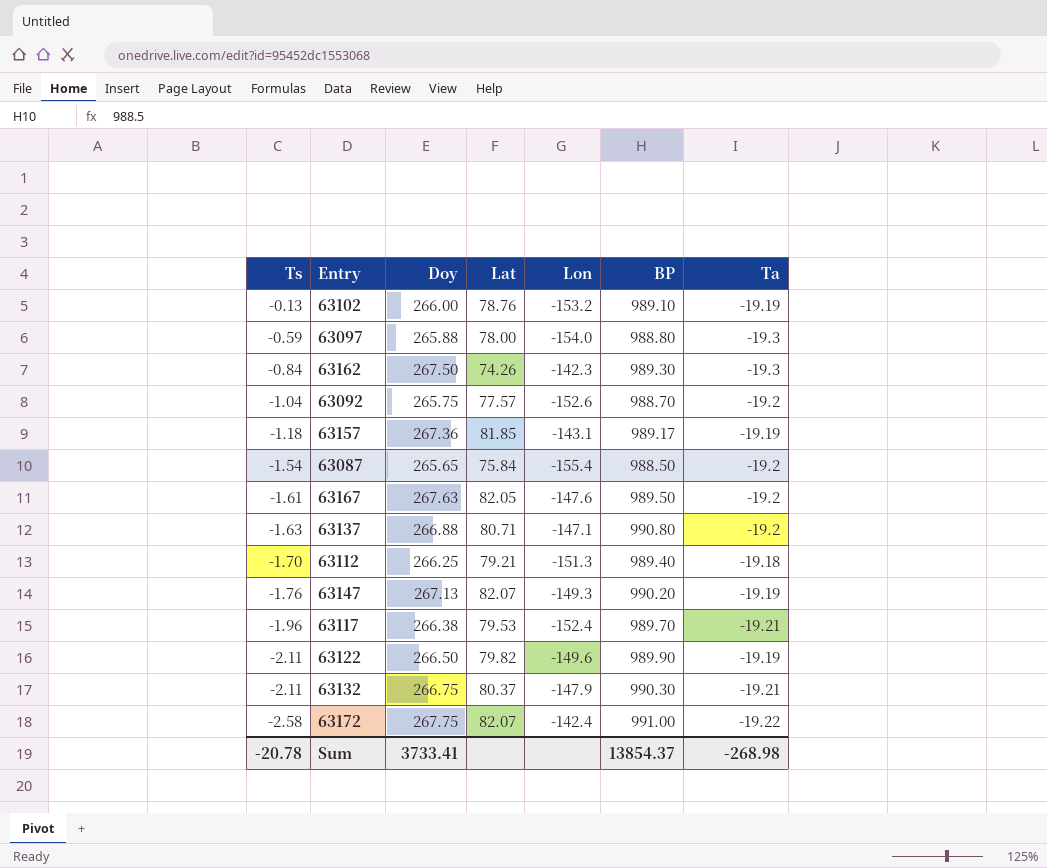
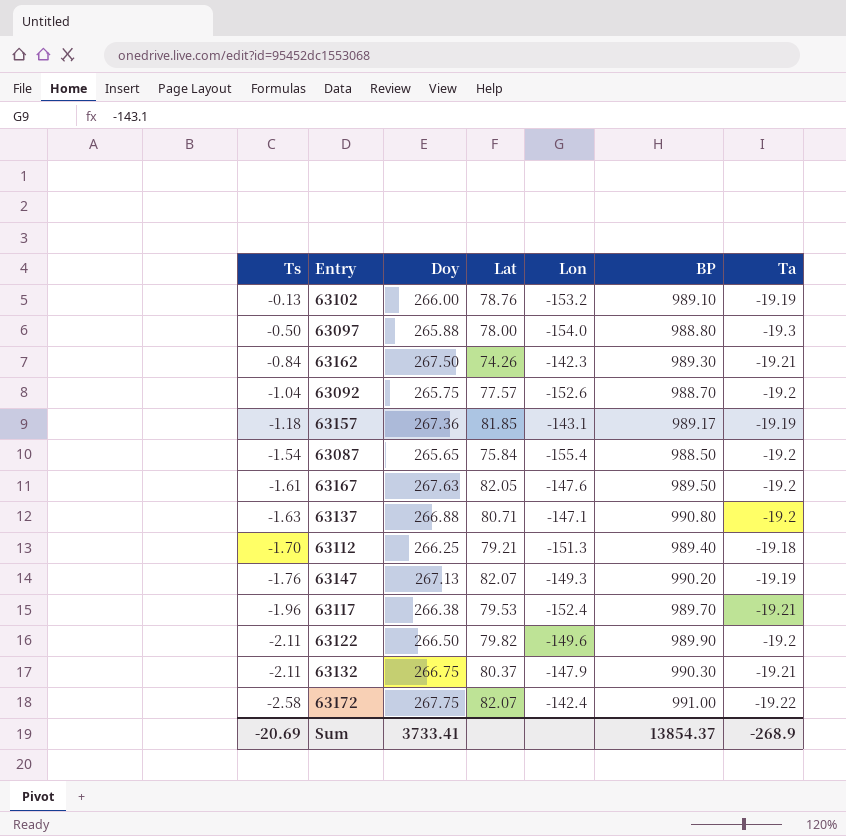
63097 | Ts: -0.59 -> -0.50
63162 | Ta: -19.3 -> -19.21
63122 | Ta: -19.19 -> -19.2
Sum | Ts: -20.78 -> -20.69
Sum | Ta: -268.98 -> -268.9

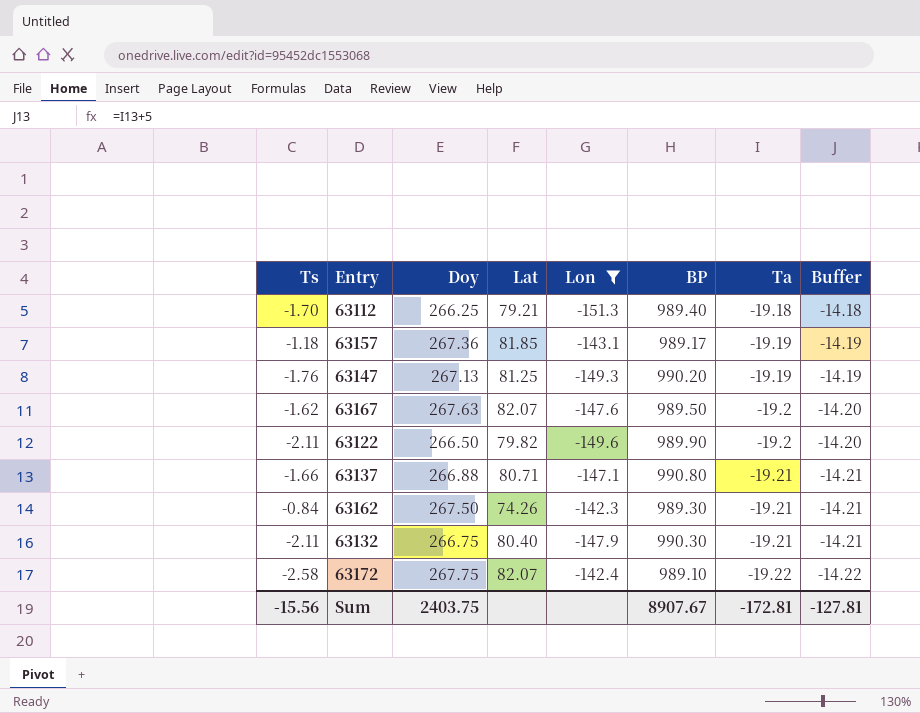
filter: none -> Lon >= -151.3
row order: Ts descending -> Ta descending
column Buffer | formula: none -> [Ta] + 5
63147 | Lat: 82.07 -> 81.25
63167 | Ts: -1.61 -> -1.62
63167 | Lat: 82.05 -> 82.07
63137 | Ts: -1.63 -> -1.66
63137 | Ta: -19.2 -> -19.21
63132 | Lat: 80.37 -> 80.40
63172 | BP: 991.00 -> 989.10
Sum | Ts: -20.69 -> -15.56
Sum | Doy: 3733.41 -> 2403.75
Sum | BP: 13854.37 -> 8907.67
Sum | Ta: -268.9 -> -172.81

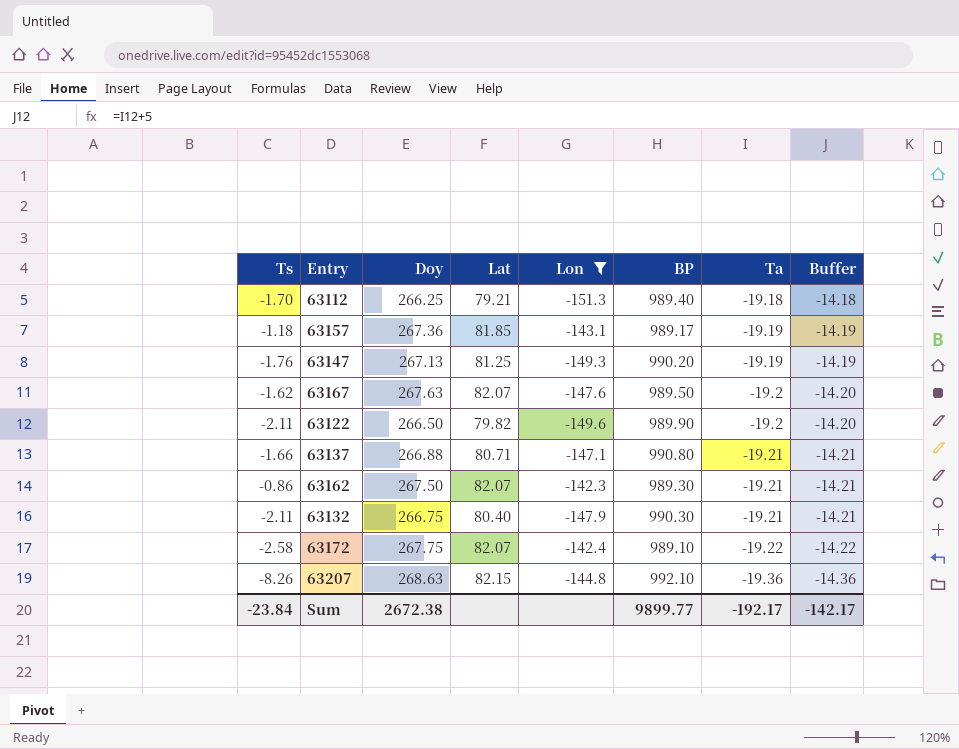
63162 | Ts: -0.84 -> -0.86
63162 | Lat: 74.26 -> 82.07
row 63207: none -> -8.26 | 268.63 | 82.15 | -144.8 | 992.10 | -19.36 | -14.36
Sum | Ts: -15.56 -> -23.84
Sum | Doy: 2403.75 -> 2672.38
Sum | BP: 8907.67 -> 9899.77
Sum | Ta: -172.81 -> -192.17
Sum | Buffer: -127.81 -> -142.17

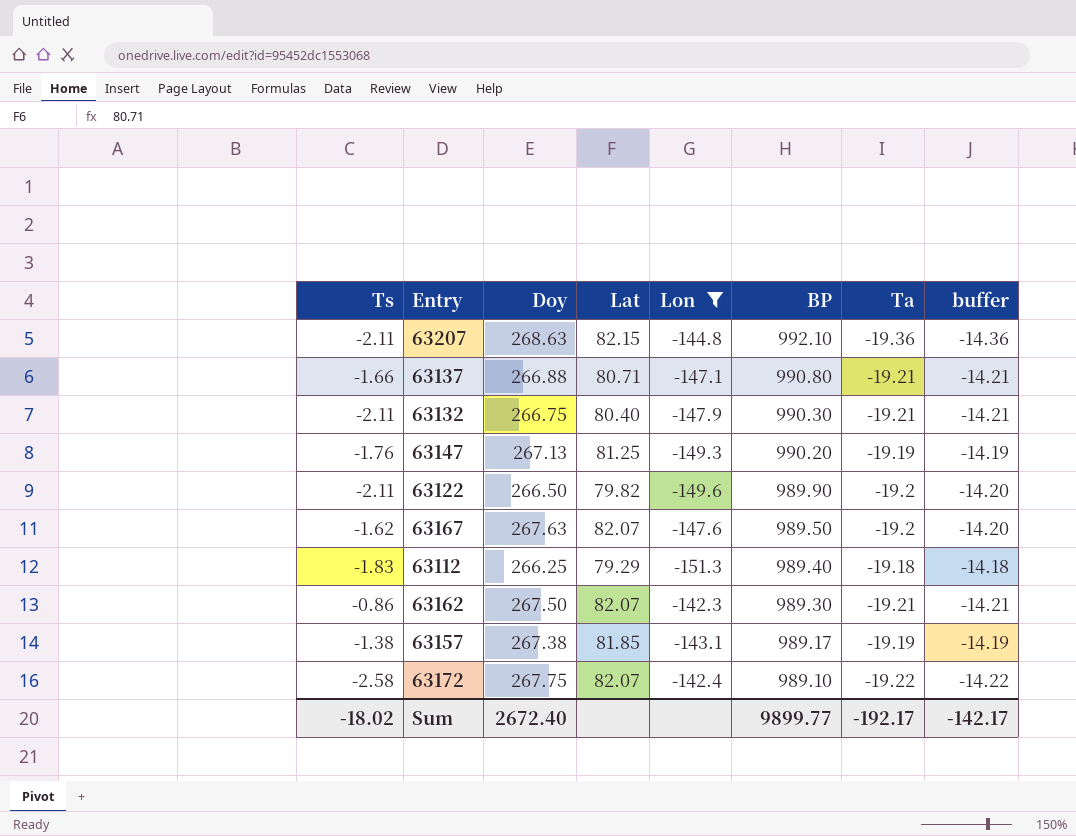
row order: Ta descending -> BP descending
column name: Buffer -> buffer
63207 | Ts: -8.26 -> -2.11
63112 | Ts: -1.70 -> -1.83
63112 | Lat: 79.21 -> 79.29
63157 | Ts: -1.18 -> -1.38
63157 | Doy: 267.36 -> 267.38
Sum | Ts: -23.84 -> -18.02
Sum | Doy: 2672.38 -> 2672.40

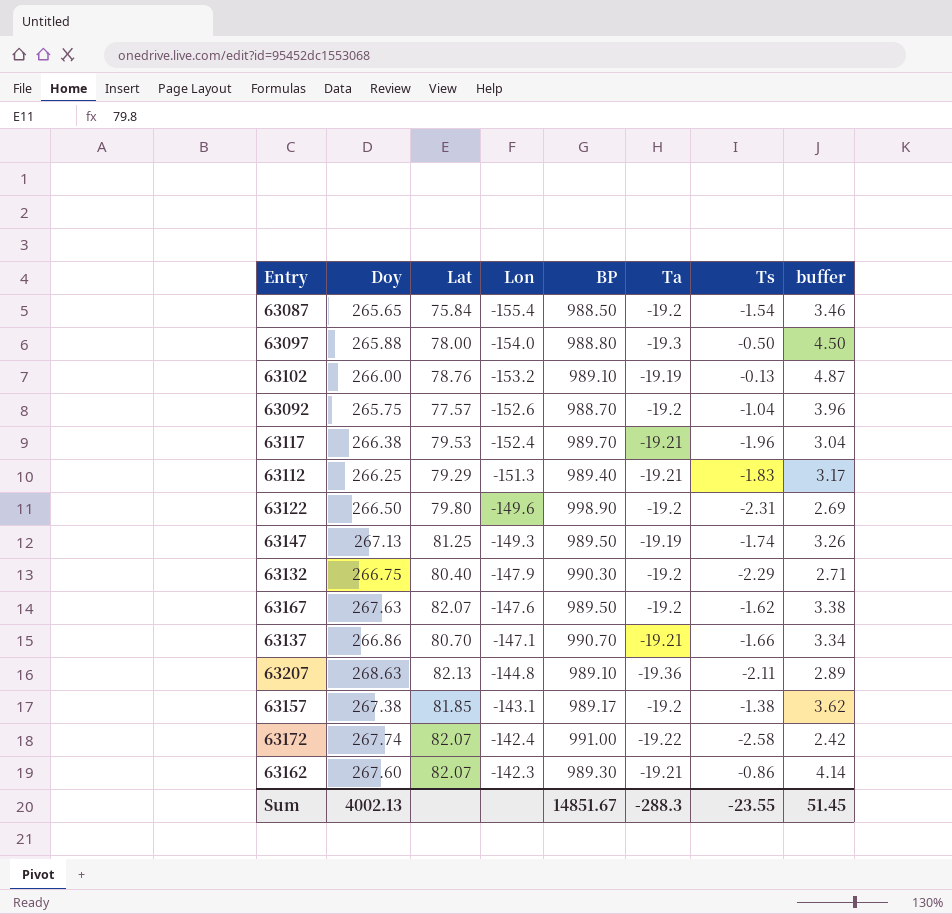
filter: Lon >= -151.3 -> none
row order: BP descending -> Lon ascending
column Ts | position: 1 -> 7
column buffer | formula: [Ta] + 5 -> [Ts] + 5
63112 | Ta: -19.18 -> -19.21
63122 | Lat: 79.82 -> 79.80
63122 | BP: 989.90 -> 998.90
63122 | Ts: -2.11 -> -2.31
63147 | BP: 990.20 -> 989.50
63147 | Ts: -1.76 -> -1.74
63132 | Ta: -19.21 -> -19.2
63132 | Ts: -2.11 -> -2.29
63137 | Doy: 266.88 -> 266.86
63137 | Lat: 80.71 -> 80.70
63137 | BP: 990.80 -> 990.70
63207 | Lat: 82.15 -> 82.13
63207 | BP: 992.10 -> 989.10
63157 | Ta: -19.19 -> -19.2
63172 | Doy: 267.75 -> 267.74
63172 | BP: 989.10 -> 991.00
63162 | Doy: 267.50 -> 267.60
Sum | Doy: 2672.40 -> 4002.13
Sum | BP: 9899.77 -> 14851.67
Sum | Ta: -192.17 -> -288.3
Sum | Ts: -18.02 -> -23.55
Sum | buffer: -142.17 -> 51.45

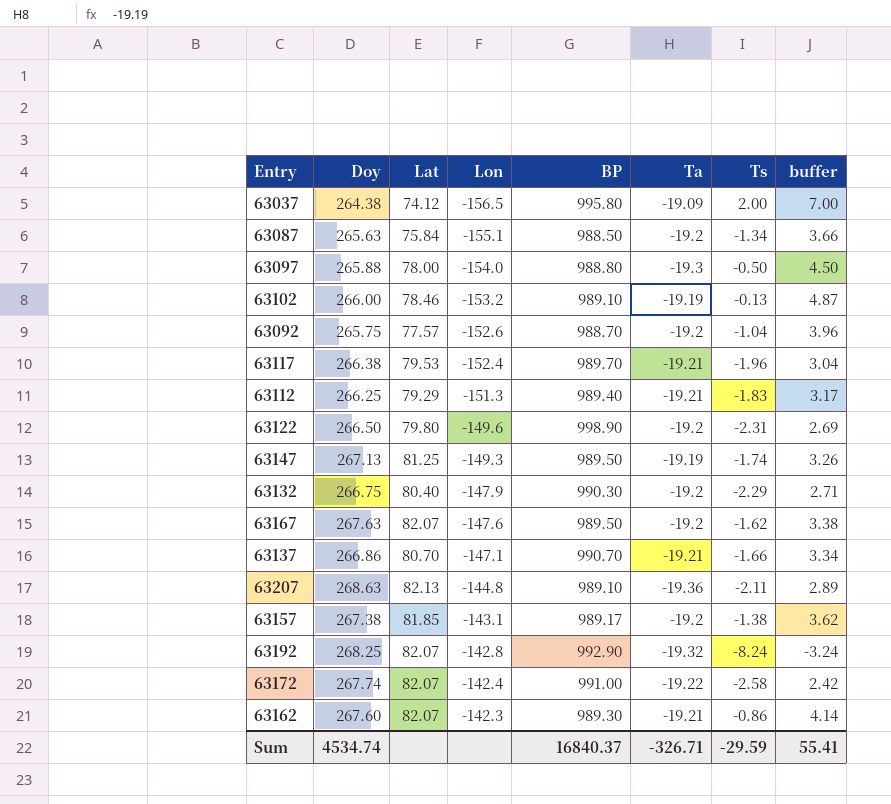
row 63037: none -> 264.38 | 74.12 | -156.5 | 995.80 | -19.09 | 2.00 | 7.00
63087 | Doy: 265.65 -> 265.63
63087 | Lon: -155.4 -> -155.1
63087 | Ts: -1.54 -> -1.34
63087 | buffer: 3.46 -> 3.66
63102 | Lat: 78.76 -> 78.46
row 63192: none -> 268.25 | 82.07 | -142.8 | 992.90 | -19.32 | -8.24 | -3.24
Sum | Doy: 4002.13 -> 4534.74
Sum | BP: 14851.67 -> 16840.37
Sum | Ta: -288.3 -> -326.71
Sum | Ts: -23.55 -> -29.59
Sum | buffer: 51.45 -> 55.41

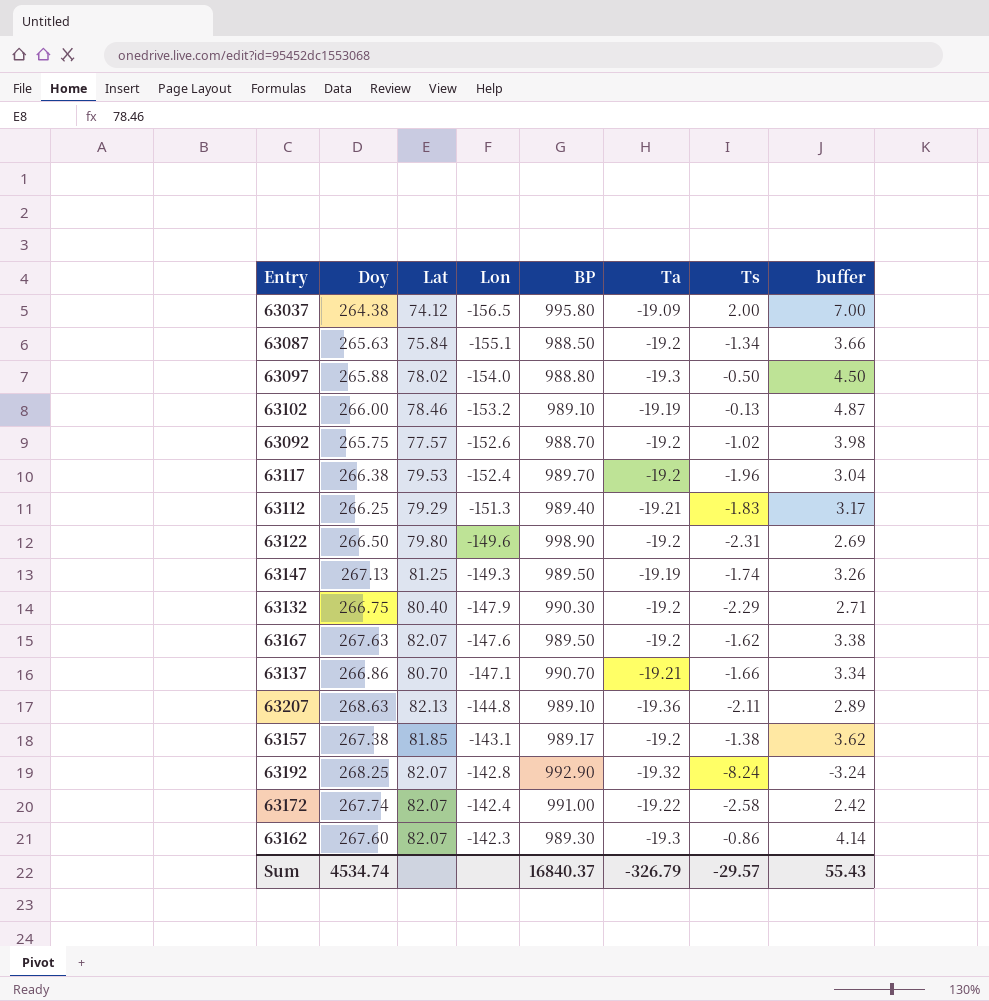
63097 | Lat: 78.00 -> 78.02
63092 | Ts: -1.04 -> -1.02
63092 | buffer: 3.96 -> 3.98
63117 | Ta: -19.21 -> -19.2
63162 | Ta: -19.21 -> -19.3
Sum | Ta: -326.71 -> -326.79
Sum | Ts: -29.59 -> -29.57
Sum | buffer: 55.41 -> 55.43

